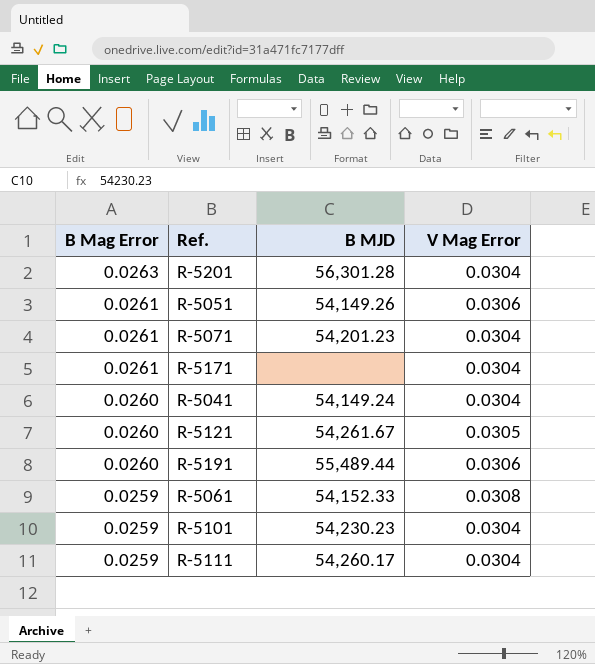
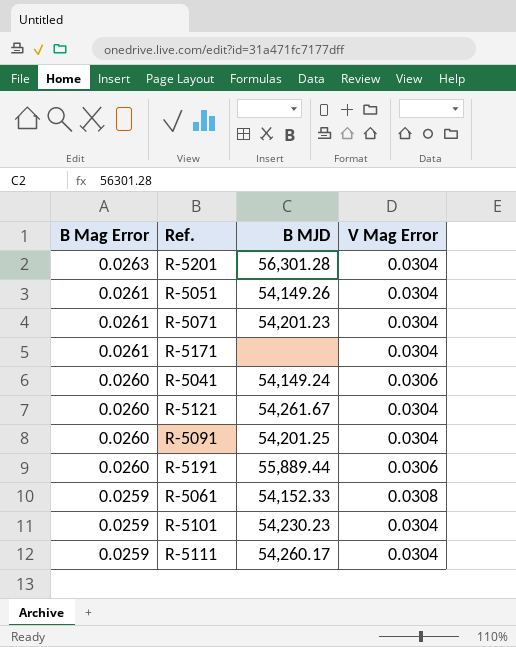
R-5051 | V Mag Error: 0.0306 -> 0.0304
R-5041 | V Mag Error: 0.0304 -> 0.0306
R-5121 | V Mag Error: 0.0305 -> 0.0304
row R-5091: none -> 0.0260 | 54,201.25 | 0.0304
R-5191 | B MJD: 55,489.44 -> 55,889.44

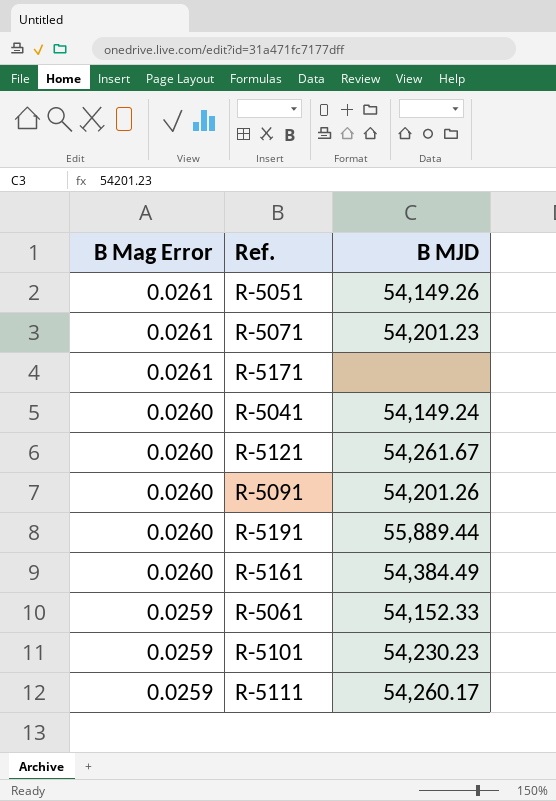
column V Mag Error | position: 4 -> none
row R-5201: 0.0263 | 56,301.28 | 0.0304 -> none
R-5091 | B MJD: 54,201.25 -> 54,201.26
row R-5161: none -> 0.0260 | 54,384.49

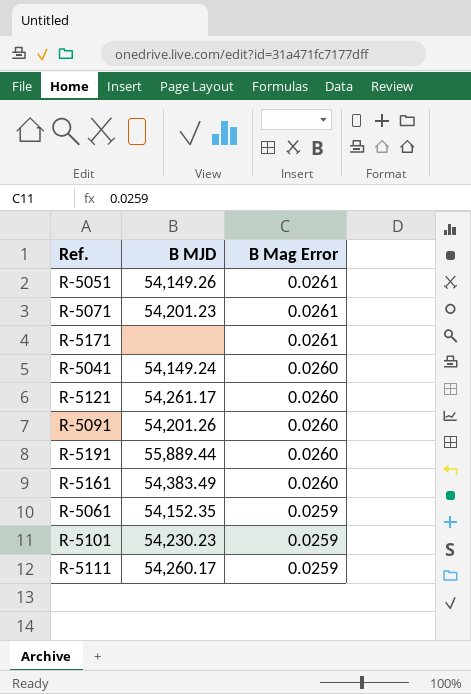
column B Mag Error | position: 1 -> 3
R-5121 | B MJD: 54,261.67 -> 54,261.17
R-5161 | B MJD: 54,384.49 -> 54,383.49
R-5061 | B MJD: 54,152.33 -> 54,152.35

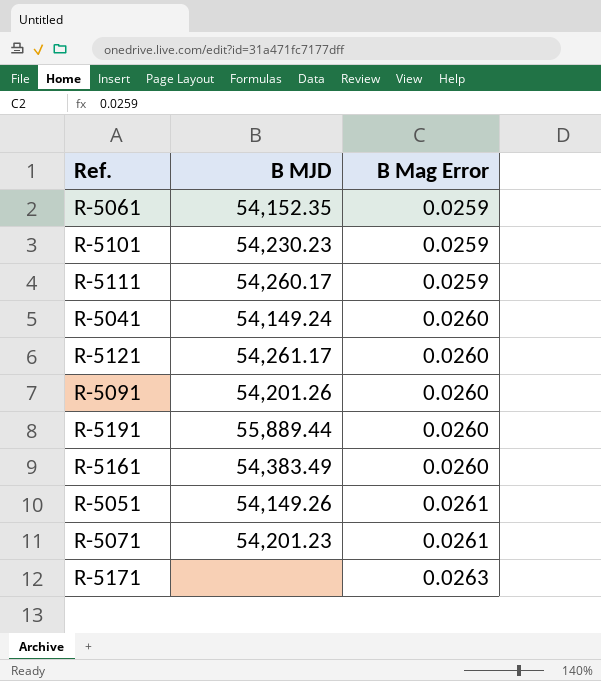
row order: B Mag Error descending -> B Mag Error ascending
R-5171 | B Mag Error: 0.0261 -> 0.0263

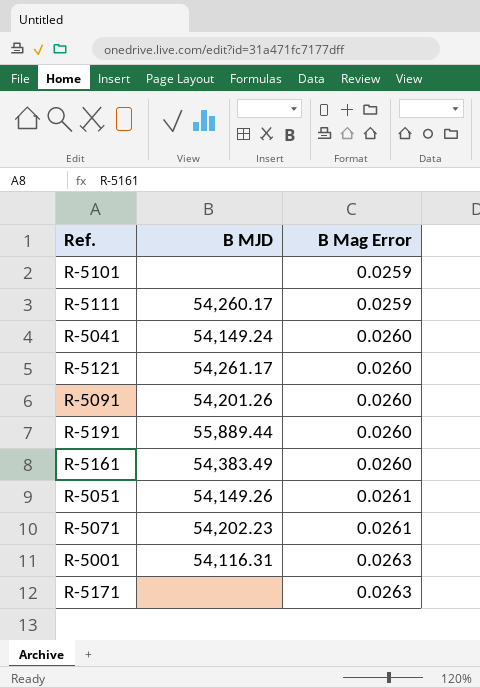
row R-5061: 54,152.35 | 0.0259 -> none
R-5101 | B MJD: 54,230.23 -> none
R-5071 | B MJD: 54,201.23 -> 54,202.23
row R-5001: none -> 54,116.31 | 0.0263

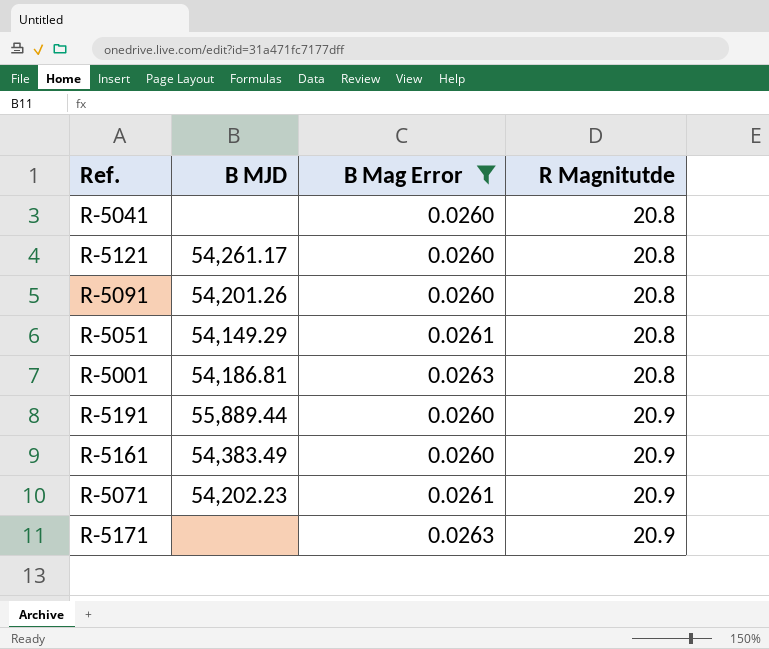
filter: none -> B Mag Error != 0.0259
row order: B Mag Error ascending -> R Magnitutde ascending
column R Magnitutde | position: none -> 4
R-5041 | B MJD: 54,149.24 -> none
R-5051 | B MJD: 54,149.26 -> 54,149.29
R-5001 | B MJD: 54,116.31 -> 54,186.81

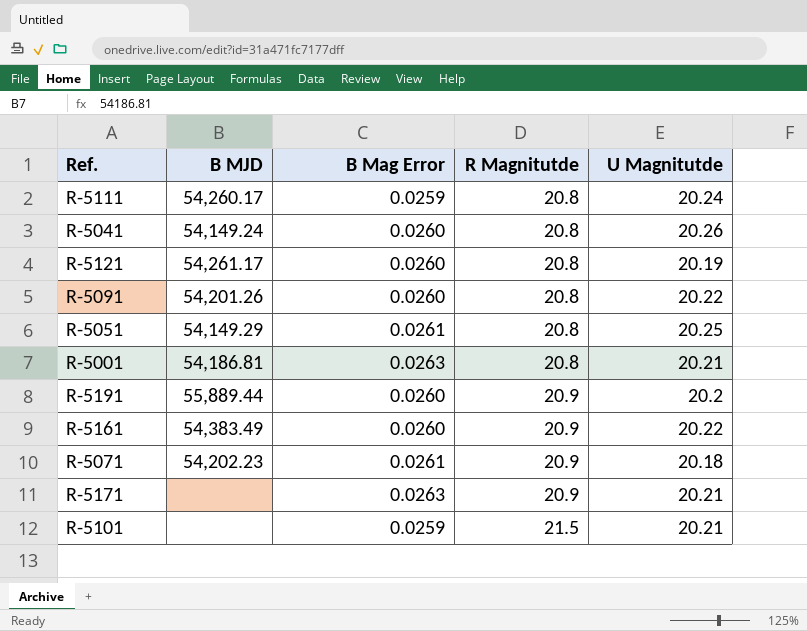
filter: B Mag Error != 0.0259 -> none
column U Magnitutde | position: none -> 5
R-5041 | B MJD: none -> 54,149.24

